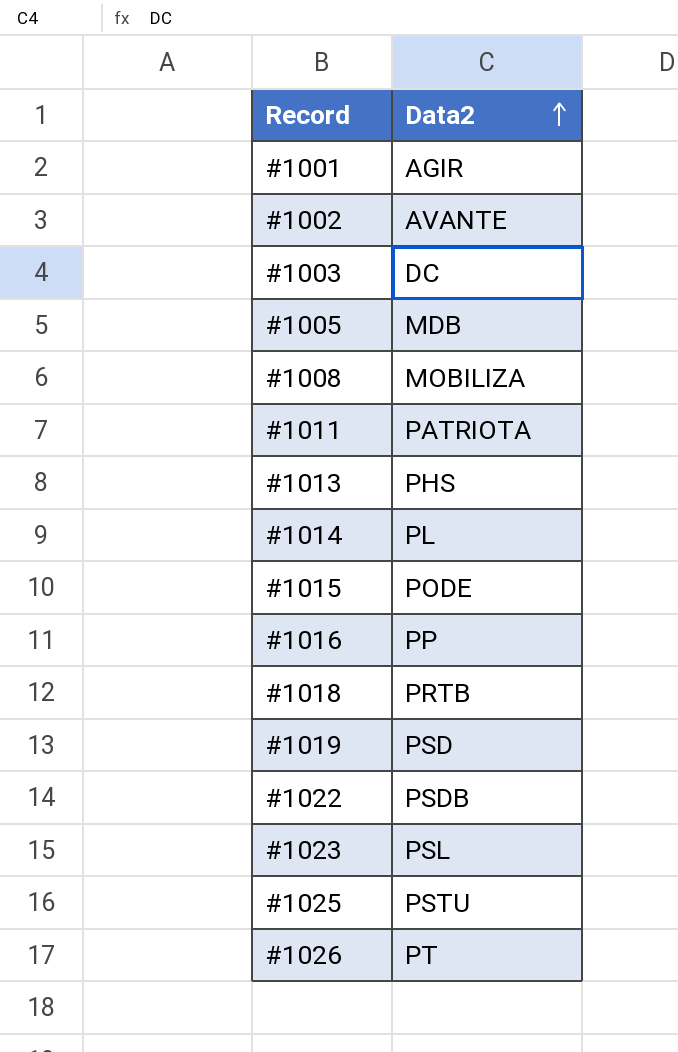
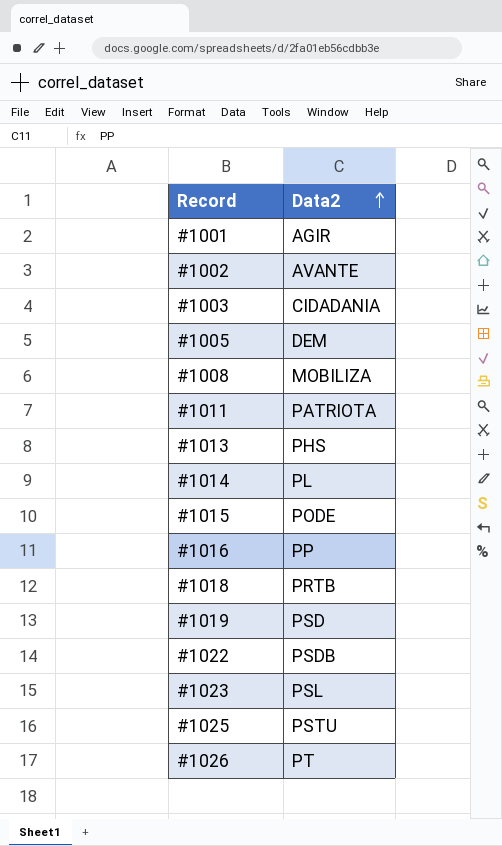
#1003 | Data2: DC -> CIDADANIA
#1005 | Data2: MDB -> DEM

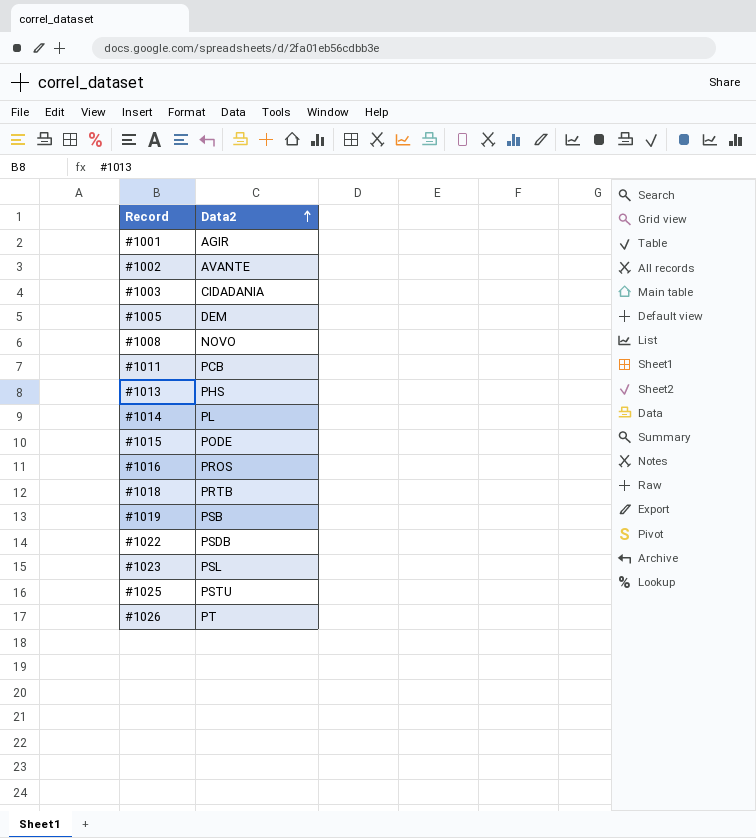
#1008 | Data2: MOBILIZA -> NOVO
#1011 | Data2: PATRIOTA -> PCB
#1016 | Data2: PP -> PROS
#1019 | Data2: PSD -> PSB

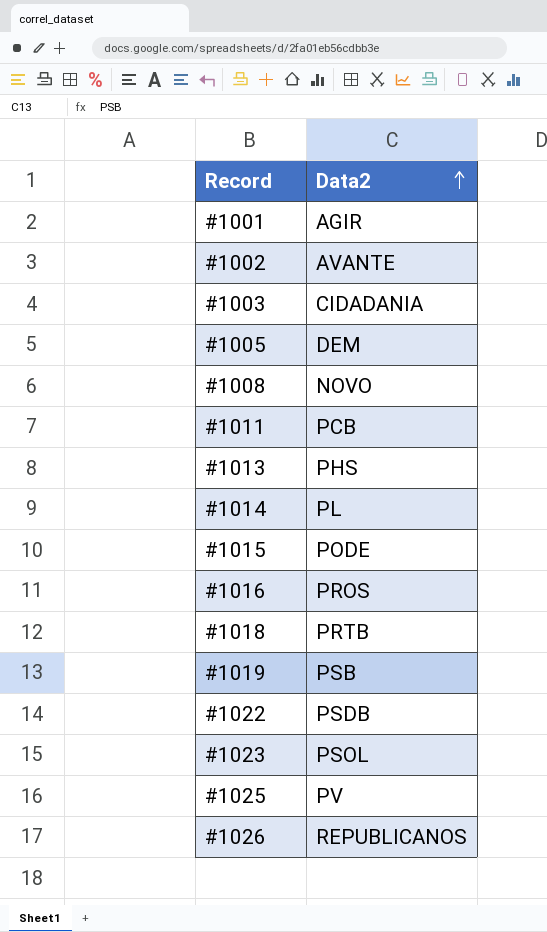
#1023 | Data2: PSL -> PSOL
#1025 | Data2: PSTU -> PV
#1026 | Data2: PT -> REPUBLICANOS

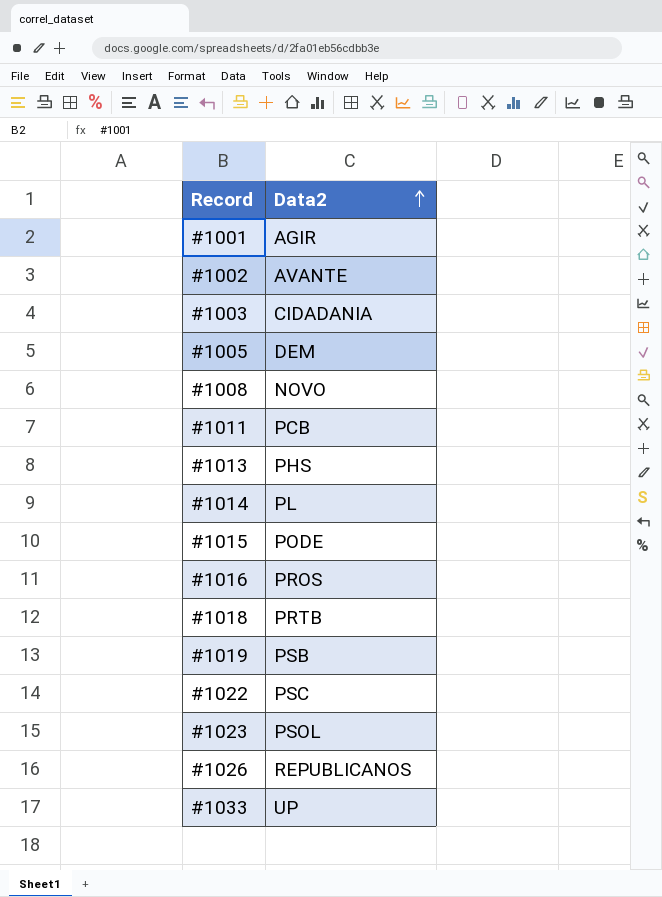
row #1025: PV -> none
#1022 | Data2: PSDB -> PSC
row #1033: none -> UP

